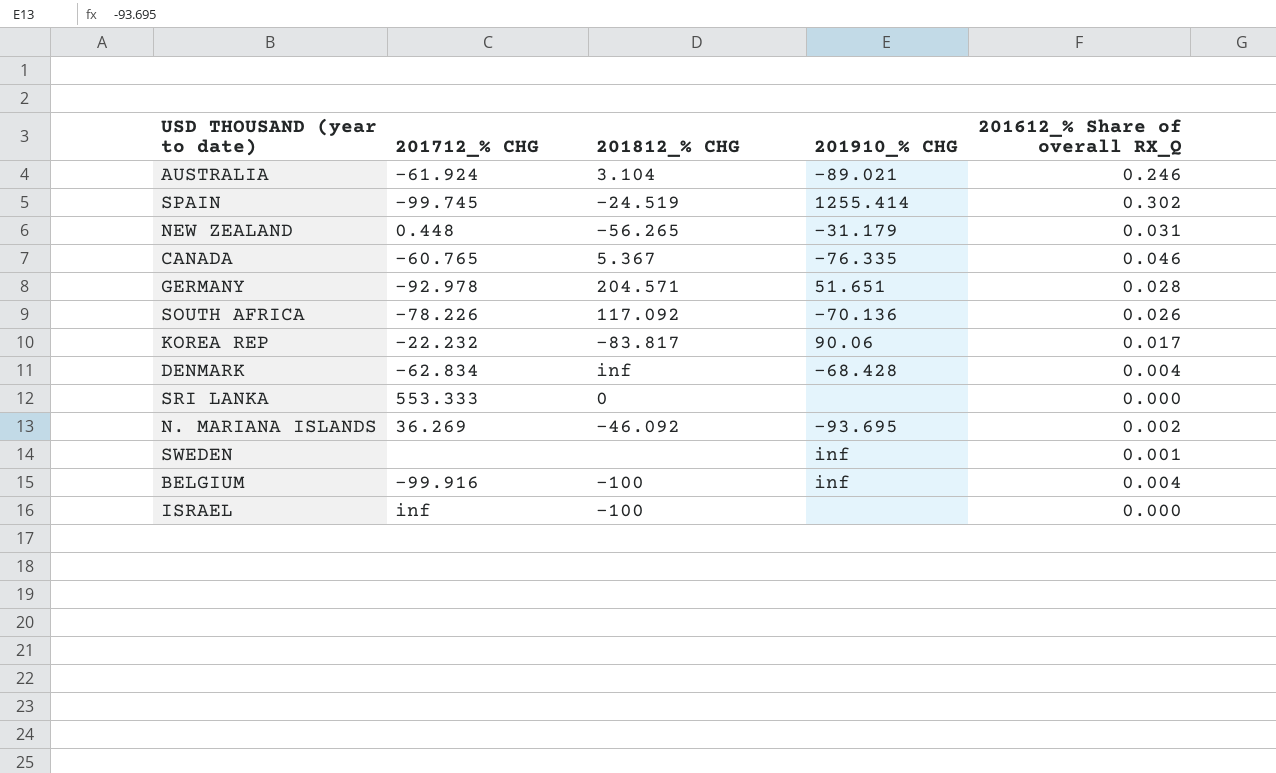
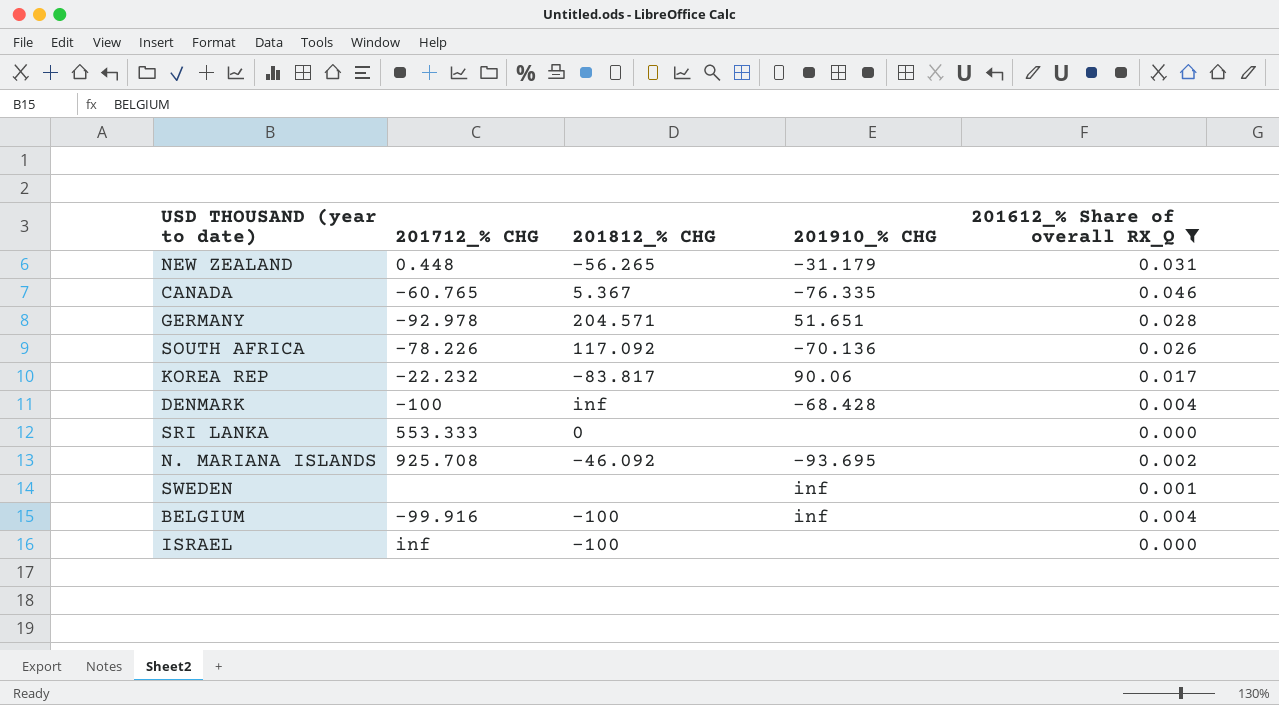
filter: none -> 201612_% Share of overall RX_Q <= 0.046
DENMARK | 201712_% CHG: -62.834 -> -100
N. MARIANA ISLANDS | 201712_% CHG: 36.269 -> 925.708

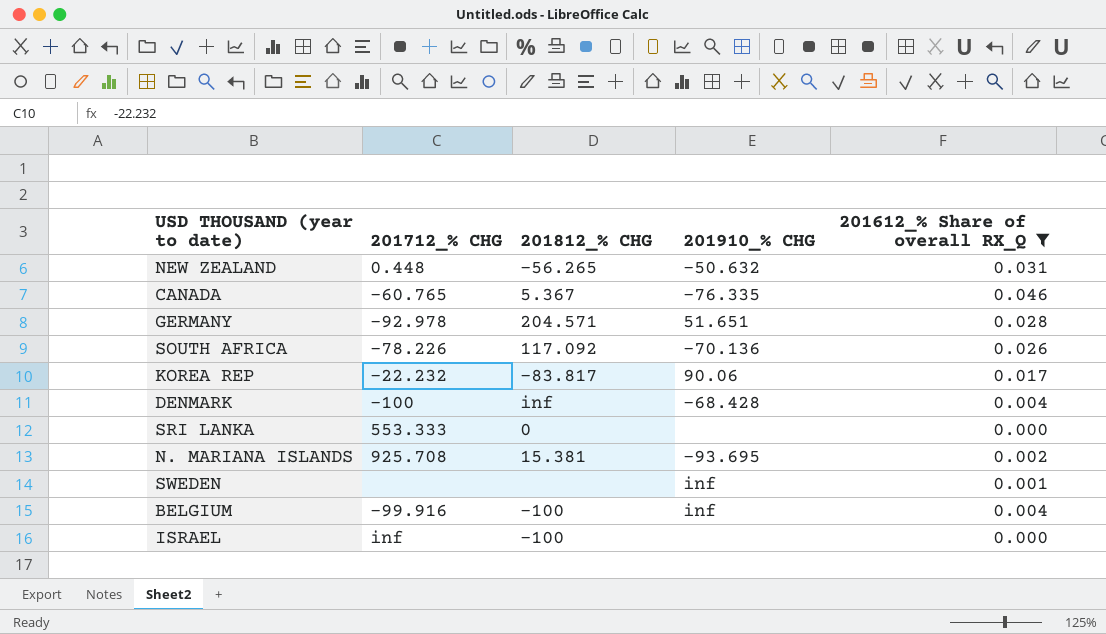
NEW ZEALAND | 201910_% CHG: -31.179 -> -50.632
N. MARIANA ISLANDS | 201812_% CHG: -46.092 -> 15.381

